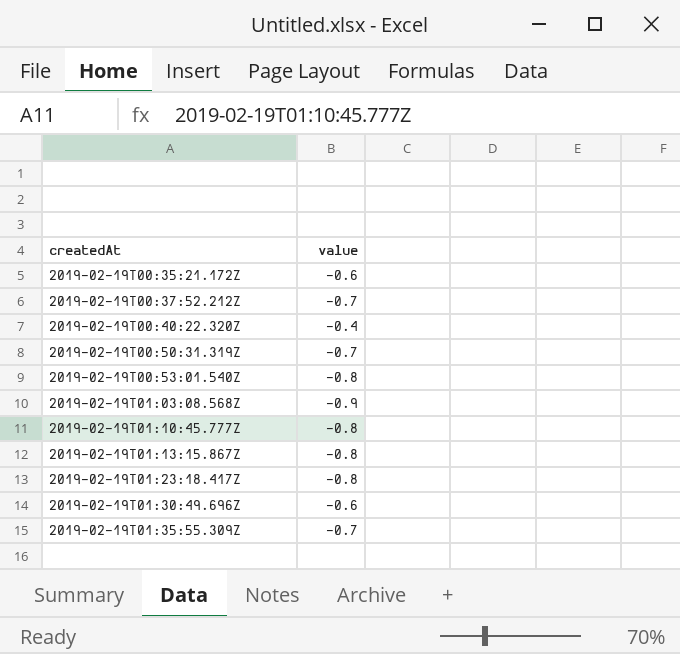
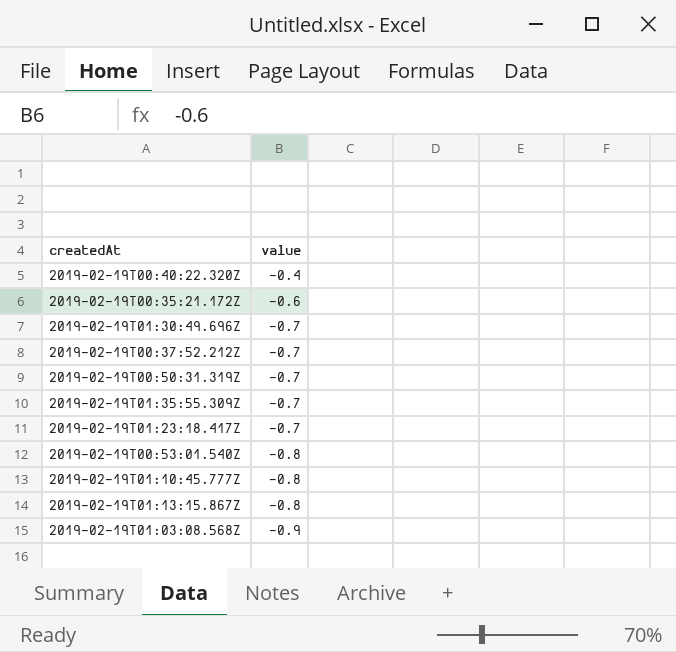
row order: createdAt ascending -> value descending
2019-02-19T01:30:49.696Z | value: -0.6 -> -0.7
2019-02-19T01:23:18.417Z | value: -0.8 -> -0.7

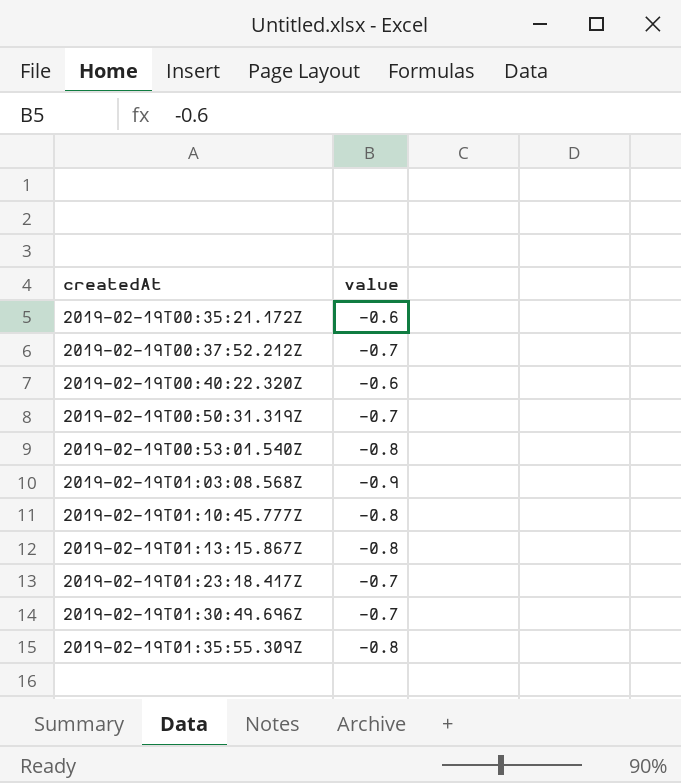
row order: value descending -> createdAt ascending
2019-02-19T00:40:22.320Z | value: -0.4 -> -0.6
2019-02-19T01:35:55.309Z | value: -0.7 -> -0.8

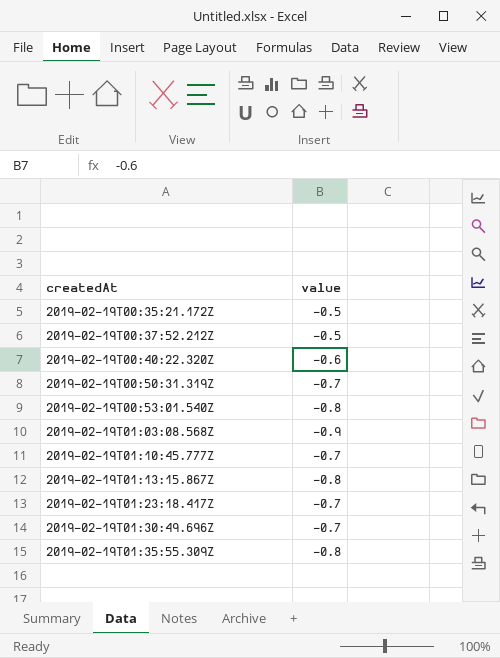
2019-02-19T00:35:21.172Z | value: -0.6 -> -0.5
2019-02-19T00:37:52.212Z | value: -0.7 -> -0.5
2019-02-19T01:10:45.777Z | value: -0.8 -> -0.7

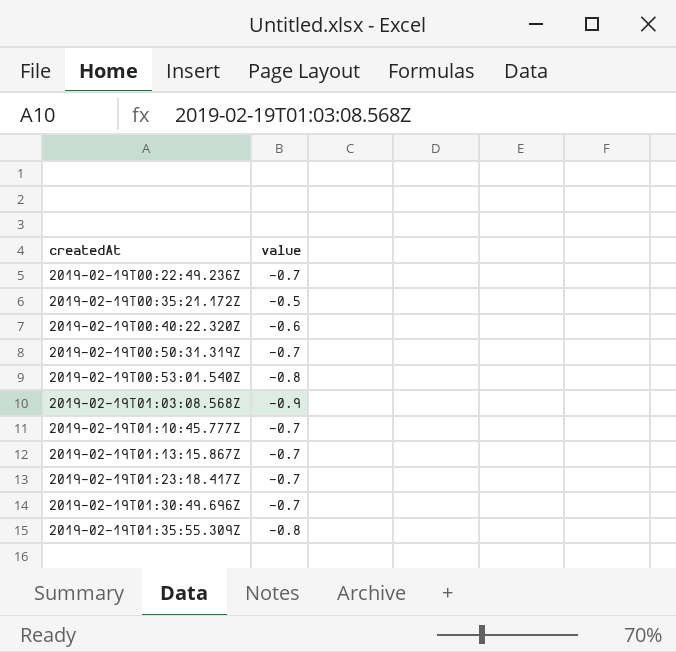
row 2019-02-19T00:37:52.212Z: -0.5 -> none
row 2019-02-19T00:22:49.236Z: none -> -0.7
2019-02-19T01:13:15.867Z | value: -0.8 -> -0.7

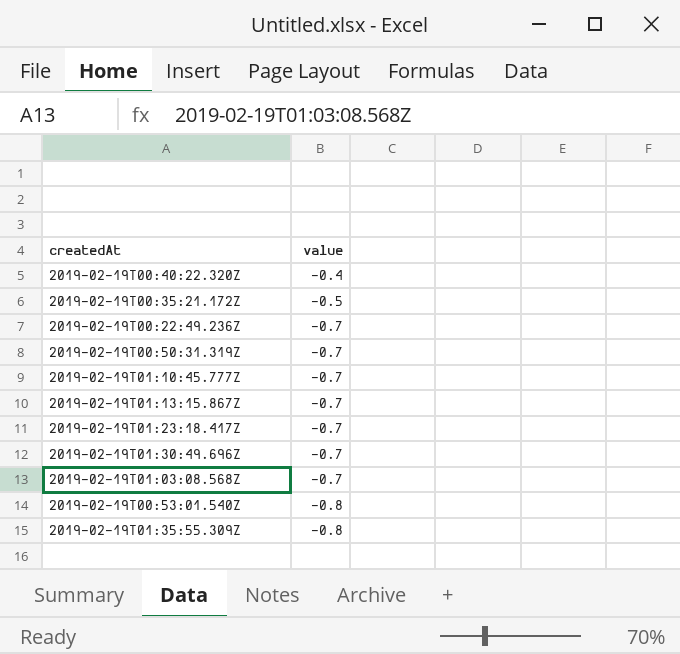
row order: createdAt ascending -> value descending
2019-02-19T00:40:22.320Z | value: -0.6 -> -0.4
2019-02-19T01:03:08.568Z | value: -0.9 -> -0.7

